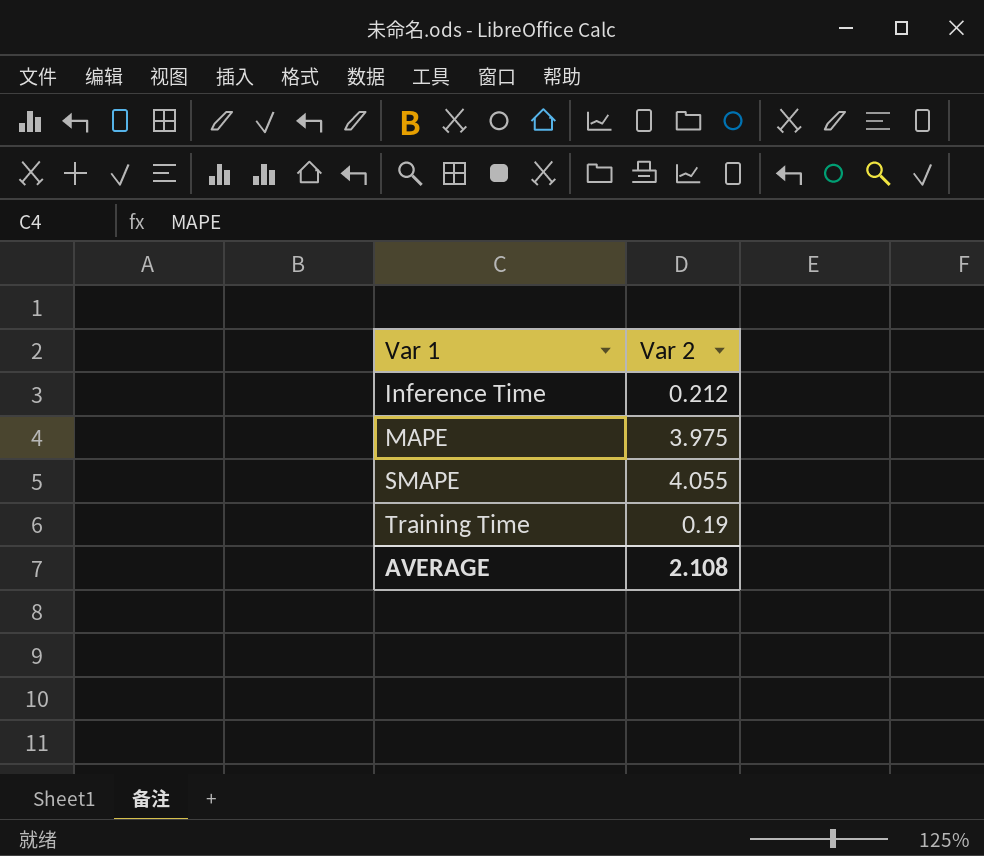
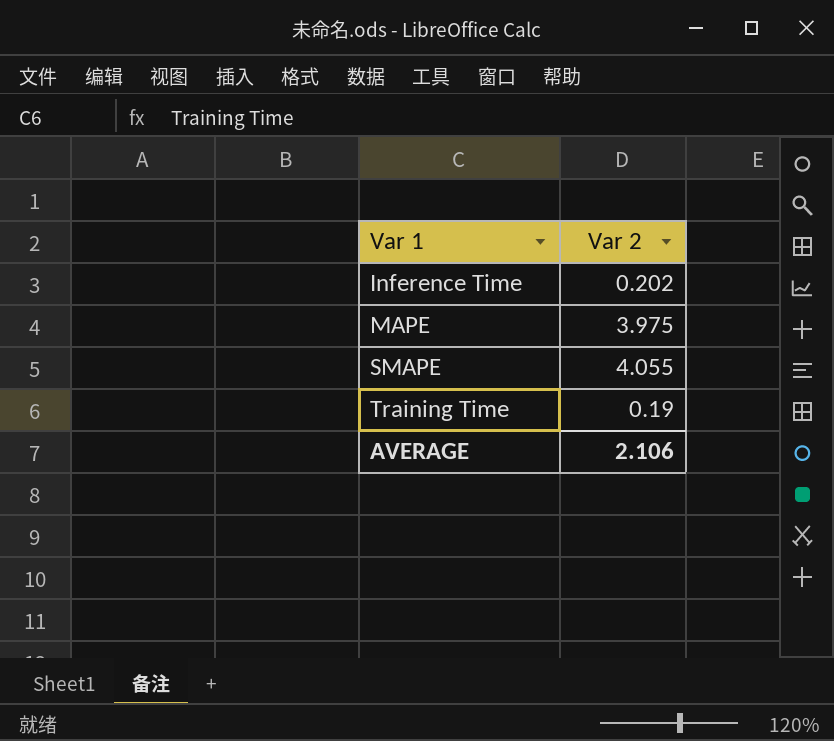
Inference Time | Var 2: 0.212 -> 0.202
AVERAGE | Var 2: 2.108 -> 2.106

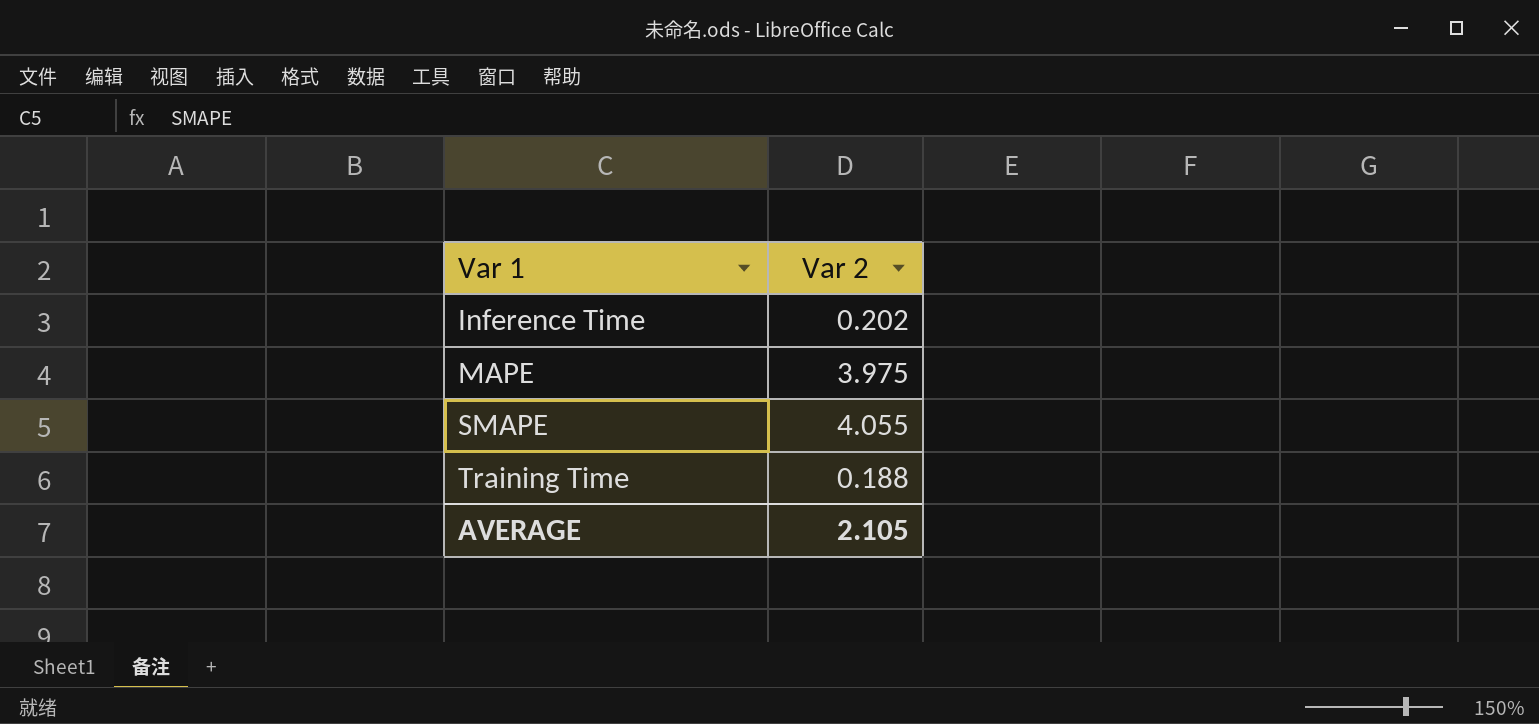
Training Time | Var 2: 0.19 -> 0.188
AVERAGE | Var 2: 2.106 -> 2.105

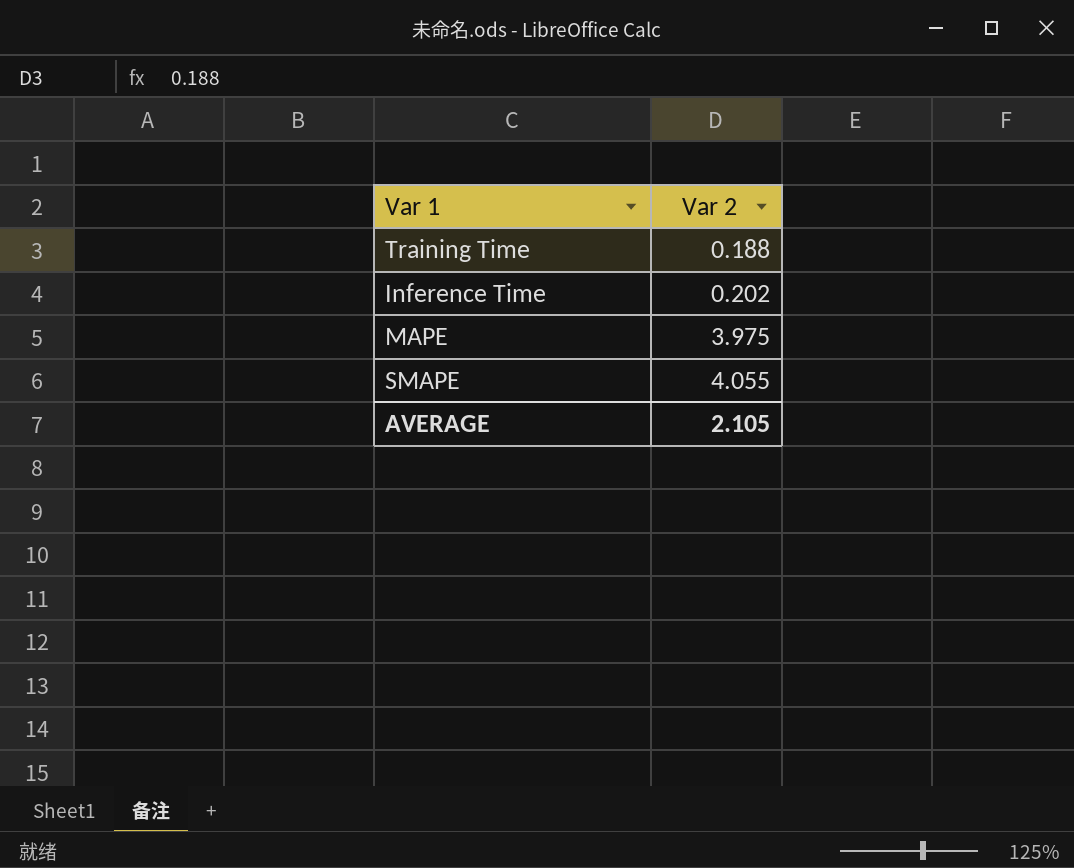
row order: Var 1 ascending -> Var 2 ascending

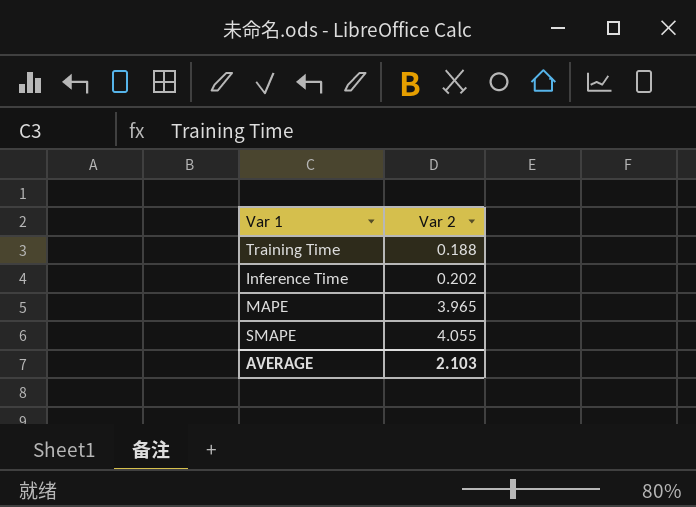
MAPE | Var 2: 3.975 -> 3.965
AVERAGE | Var 2: 2.105 -> 2.103

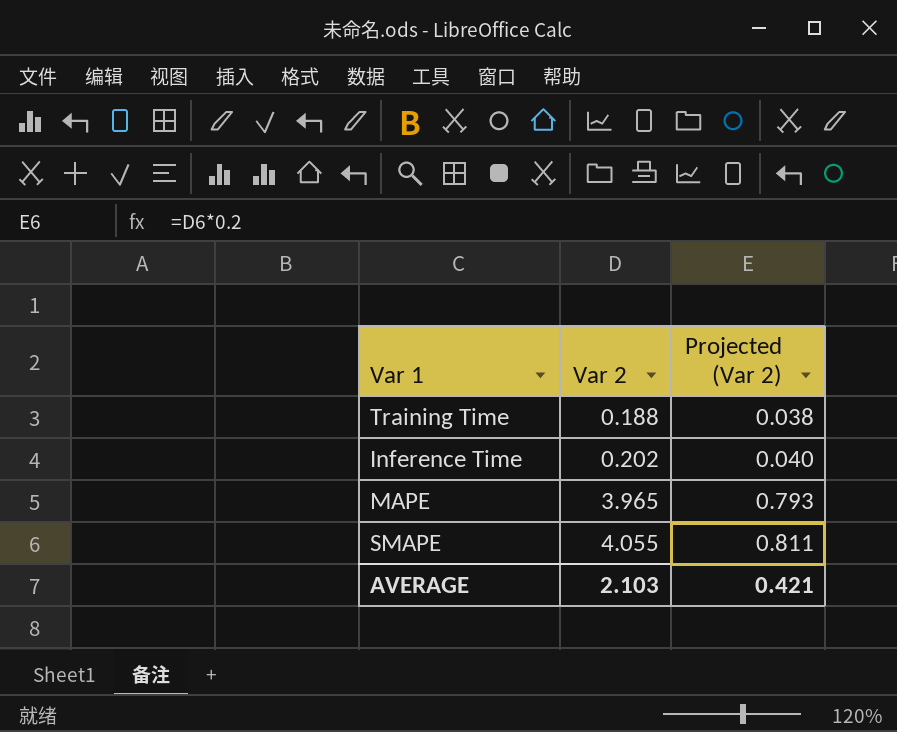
column Projected (Var 2) | formula: none -> [Var 2] * 0.2

